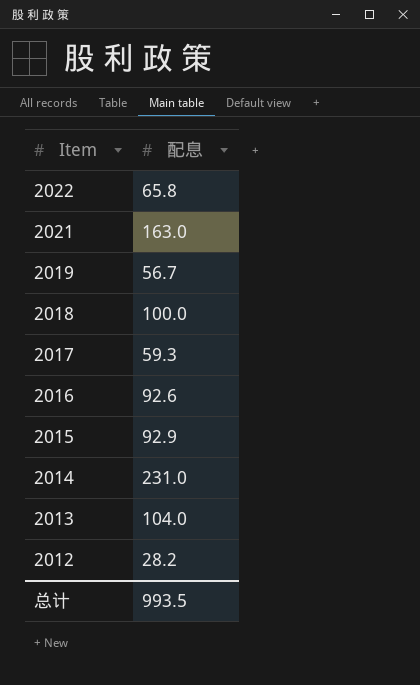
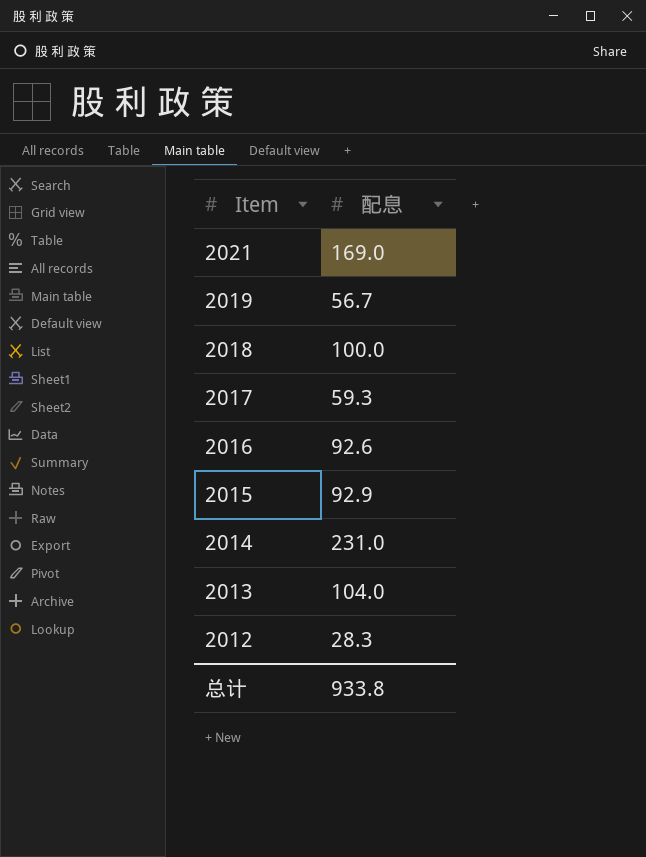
row 2022: 65.8 -> none
2021 | 配息: 163.0 -> 169.0
2012 | 配息: 28.2 -> 28.3
总计 | 配息: 993.5 -> 933.8

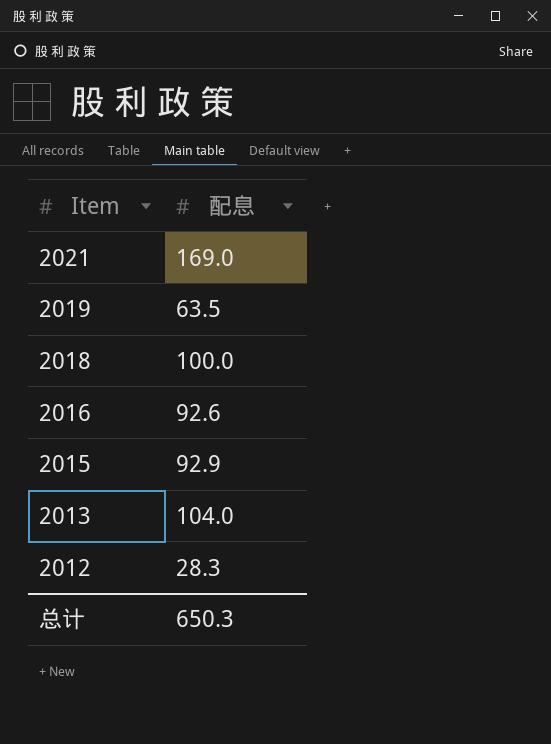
row 2017: 59.3 -> none
row 2014: 231.0 -> none
2019 | 配息: 56.7 -> 63.5
总计 | 配息: 933.8 -> 650.3

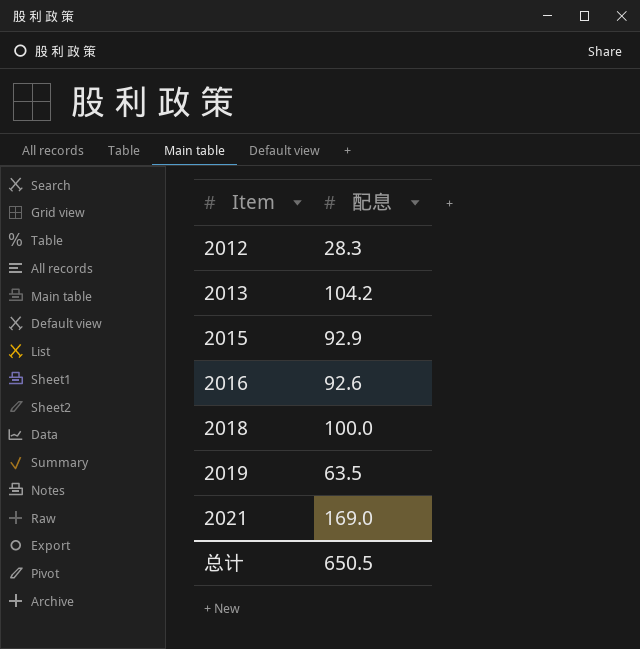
row order: Item descending -> Item ascending
2013 | 配息: 104.0 -> 104.2
总计 | 配息: 650.3 -> 650.5

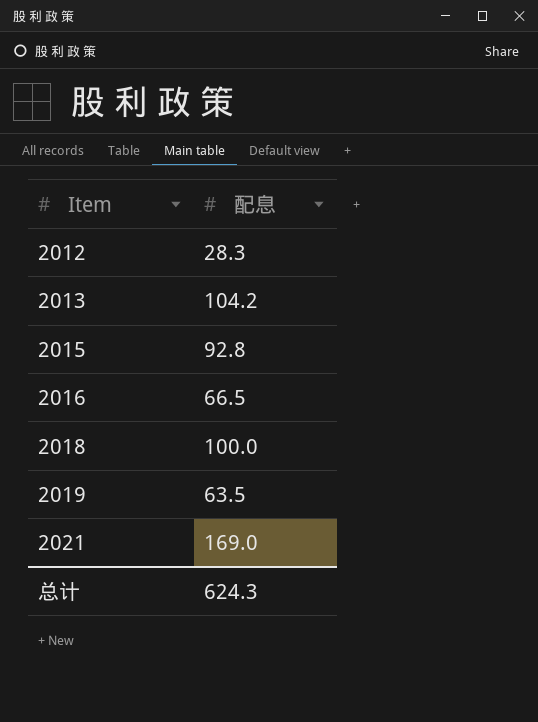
2015 | 配息: 92.9 -> 92.8
2016 | 配息: 92.6 -> 66.5
总计 | 配息: 650.5 -> 624.3

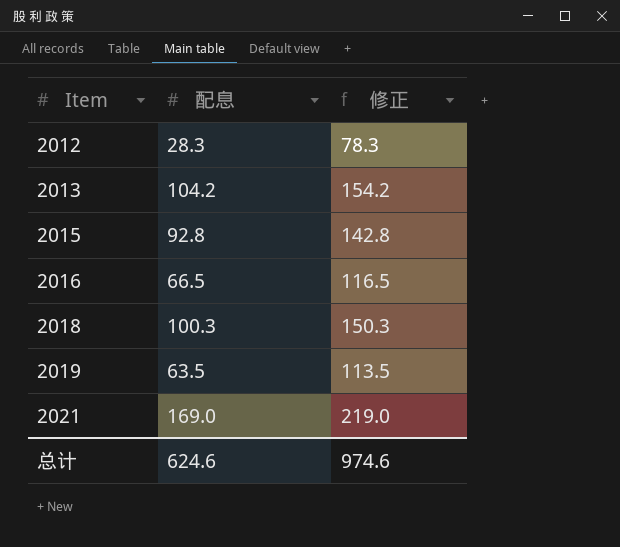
column 修正 | formula: none -> [配息] + 50
2018 | 配息: 100.0 -> 100.3
总计 | 配息: 624.3 -> 624.6

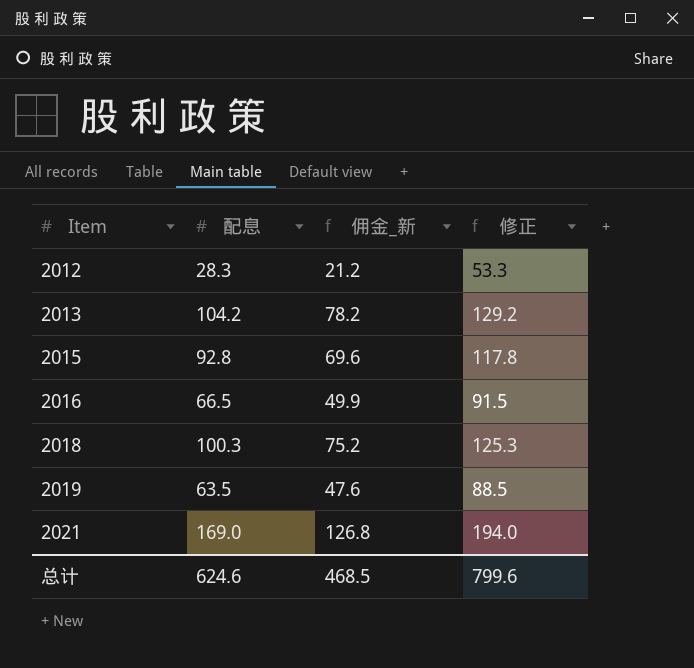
column 佣金_新 | formula: none -> [配息] * 0.75
column 修正 | formula: [配息] + 50 -> [配息] + 25
总计 | 修正: 974.6 -> 799.6

